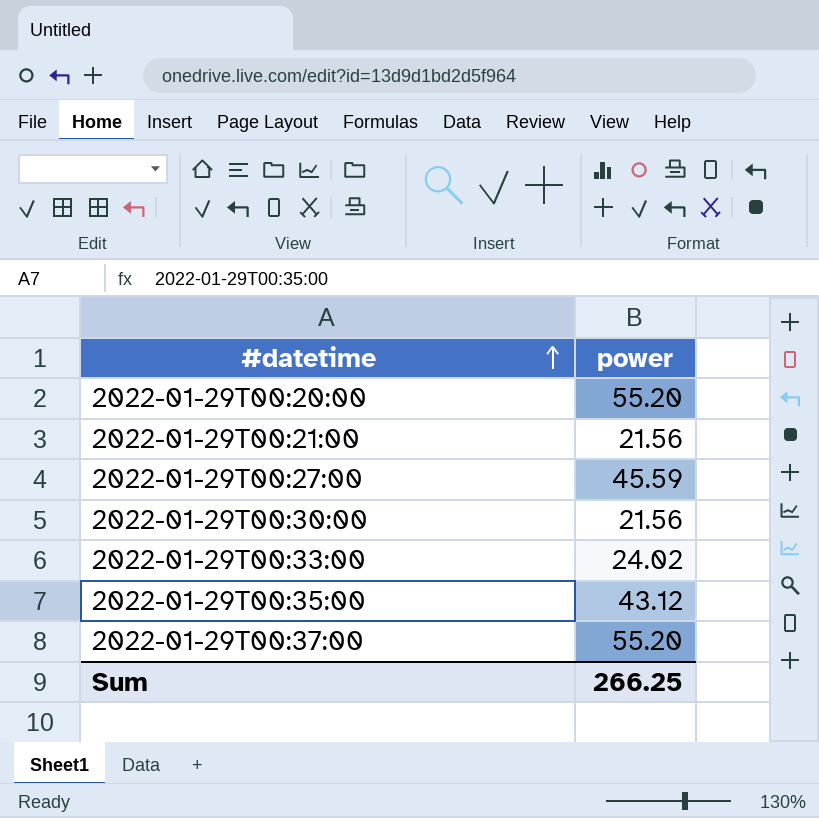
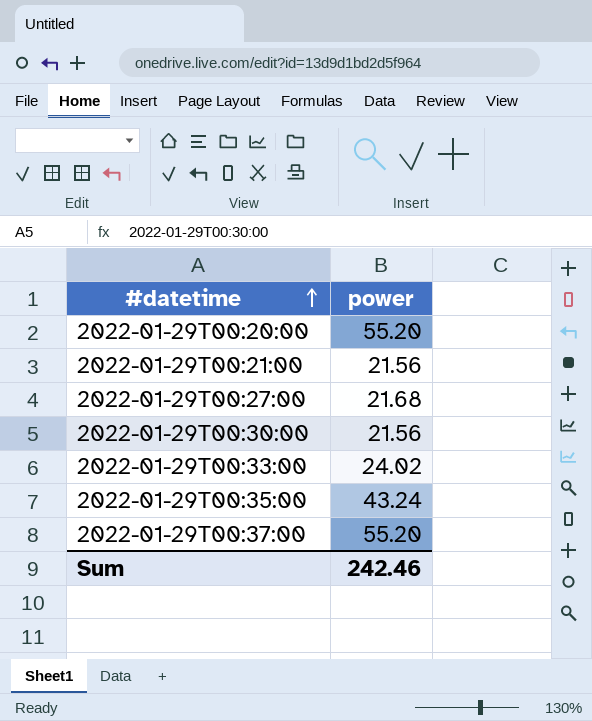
2022-01-29T00:27:00 | power: 45.59 -> 21.68
2022-01-29T00:35:00 | power: 43.12 -> 43.24
Sum | power: 266.25 -> 242.46

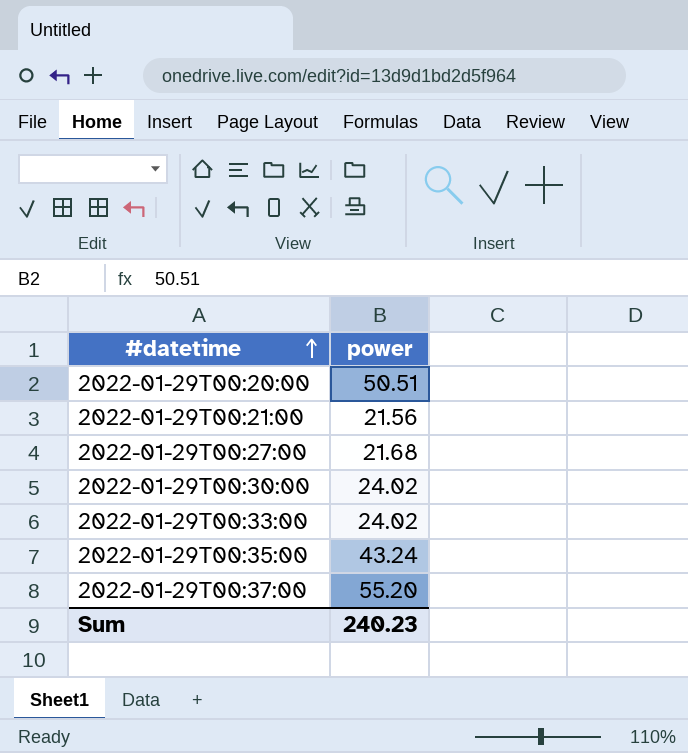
2022-01-29T00:20:00 | power: 55.20 -> 50.51
2022-01-29T00:30:00 | power: 21.56 -> 24.02
Sum | power: 242.46 -> 240.23

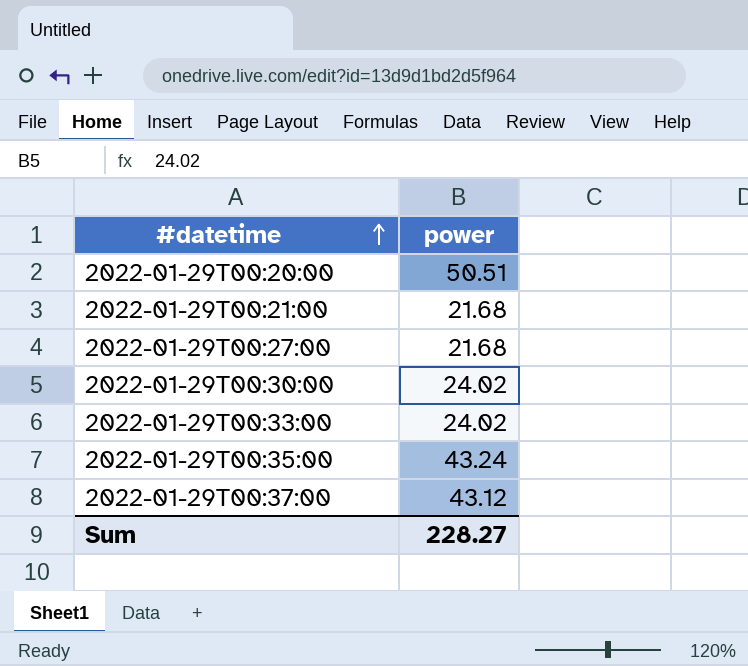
2022-01-29T00:21:00 | power: 21.56 -> 21.68
2022-01-29T00:37:00 | power: 55.20 -> 43.12
Sum | power: 240.23 -> 228.27

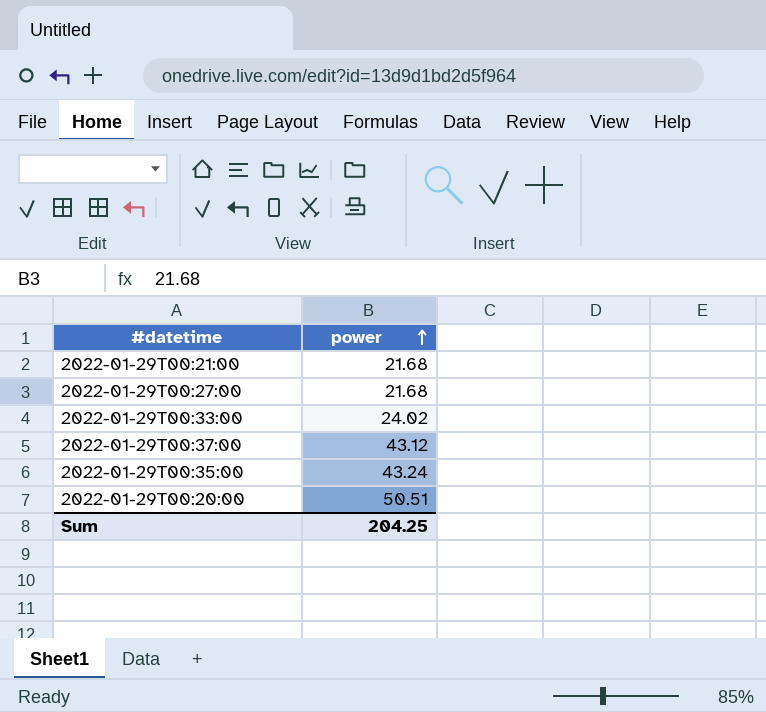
row order: #datetime ascending -> power ascending
row 2022-01-29T00:30:00: 24.02 -> none
Sum | power: 228.27 -> 204.25

